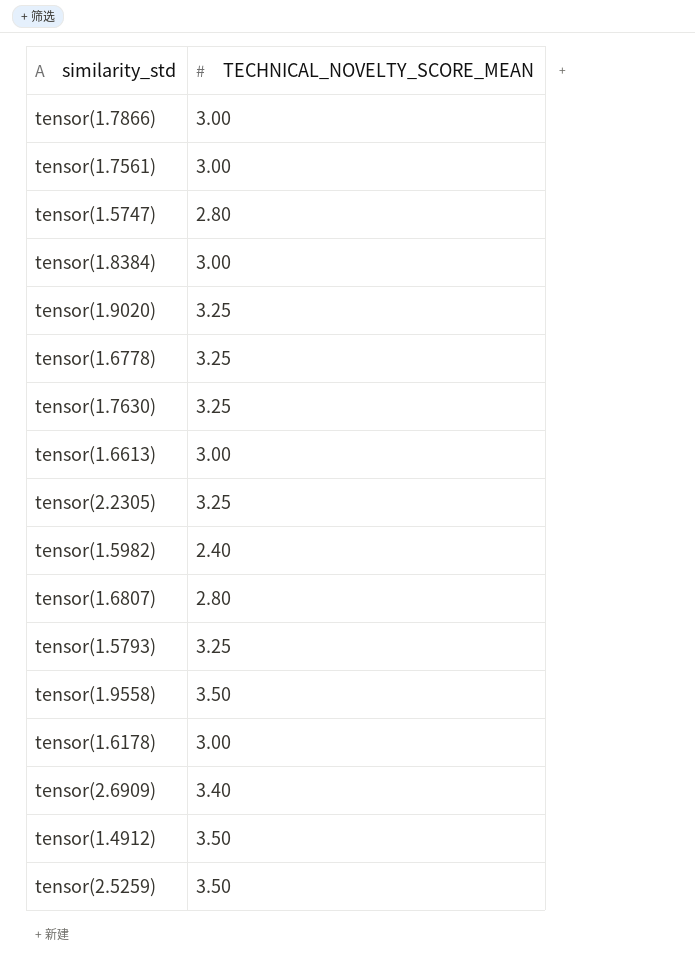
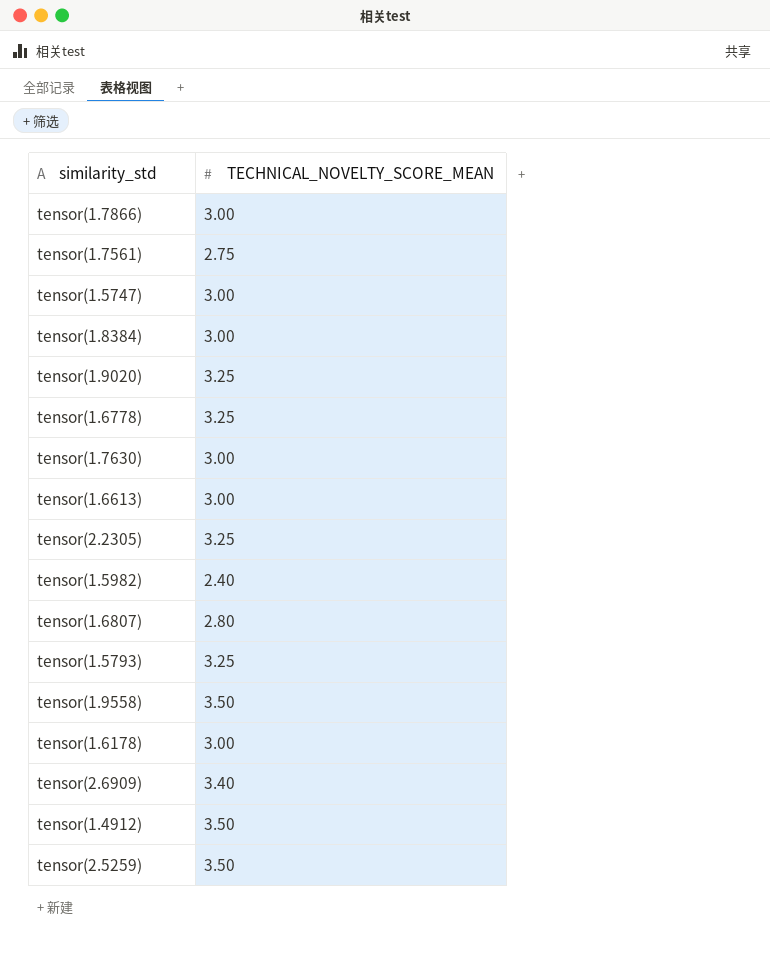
tensor(1.7561) | TECHNICAL_NOVELTY_SCORE_MEAN: 3.00 -> 2.75
tensor(1.5747) | TECHNICAL_NOVELTY_SCORE_MEAN: 2.80 -> 3.00
tensor(1.7630) | TECHNICAL_NOVELTY_SCORE_MEAN: 3.25 -> 3.00

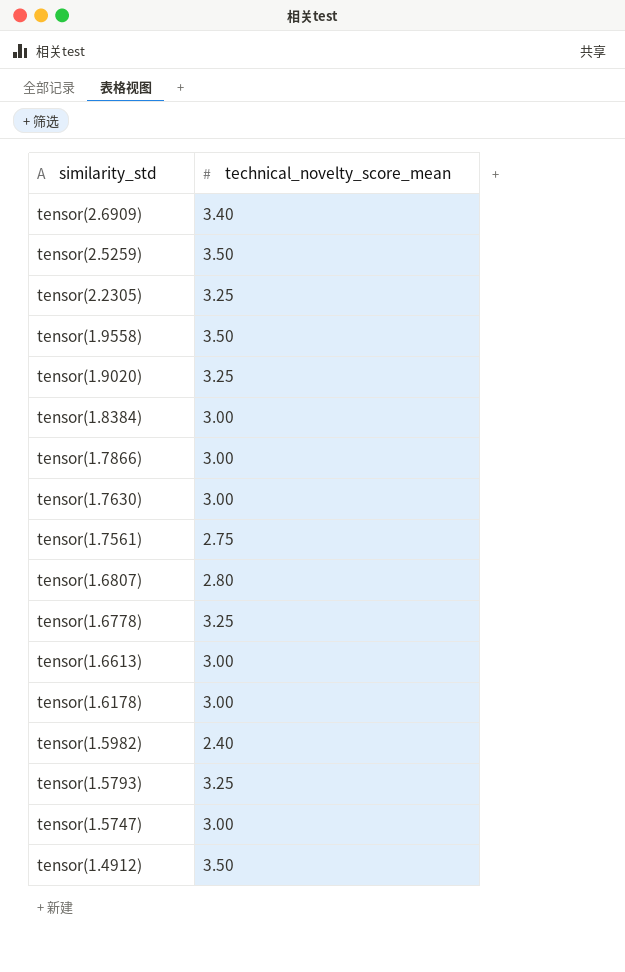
row order: none -> similarity_std descending
column name: TECHNICAL_NOVELTY_SCORE_MEAN -> technical_novelty_score_mean

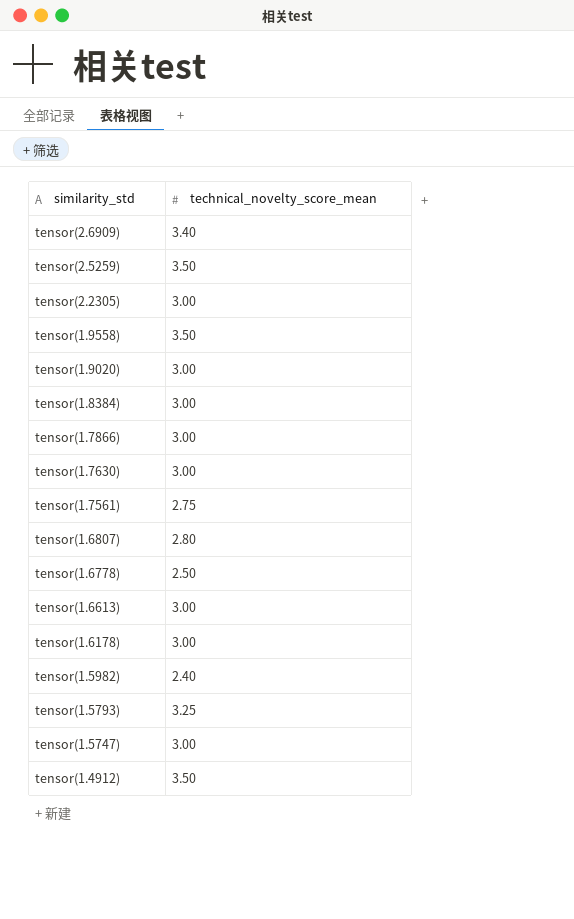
tensor(2.2305) | technical_novelty_score_mean: 3.25 -> 3.00
tensor(1.9020) | technical_novelty_score_mean: 3.25 -> 3.00
tensor(1.6778) | technical_novelty_score_mean: 3.25 -> 2.50

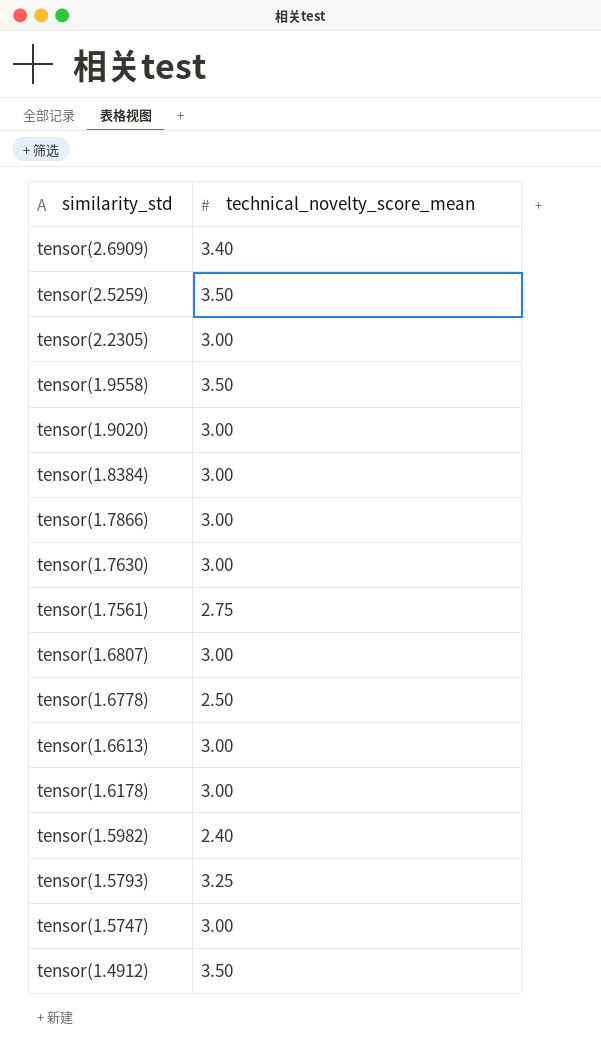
tensor(1.6807) | technical_novelty_score_mean: 2.80 -> 3.00

